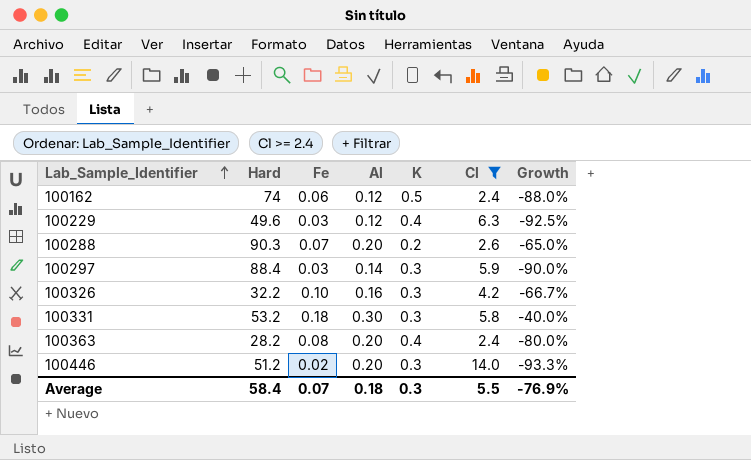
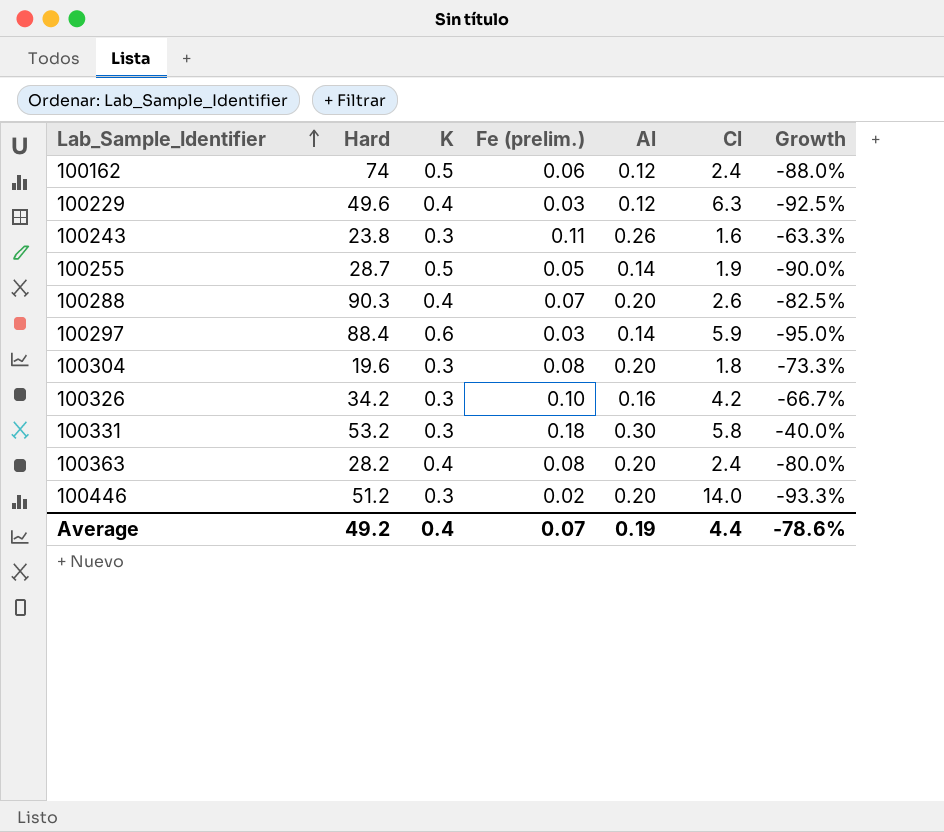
filter: Cl >= 2.4 -> none
column K | position: 5 -> 3
column name: Fe -> Fe (prelim.)
100288 | K: 0.2 -> 0.4
100288 | Growth: -65.0% -> -82.5%
100297 | K: 0.3 -> 0.6
100297 | Growth: -90.0% -> -95.0%
100326 | Hard: 32.2 -> 34.2
Average | Hard: 58.4 -> 49.2
Average | K: 0.3 -> 0.4
Average | Al: 0.18 -> 0.19
Average | Cl: 5.5 -> 4.4
Average | Growth: -76.9% -> -78.6%

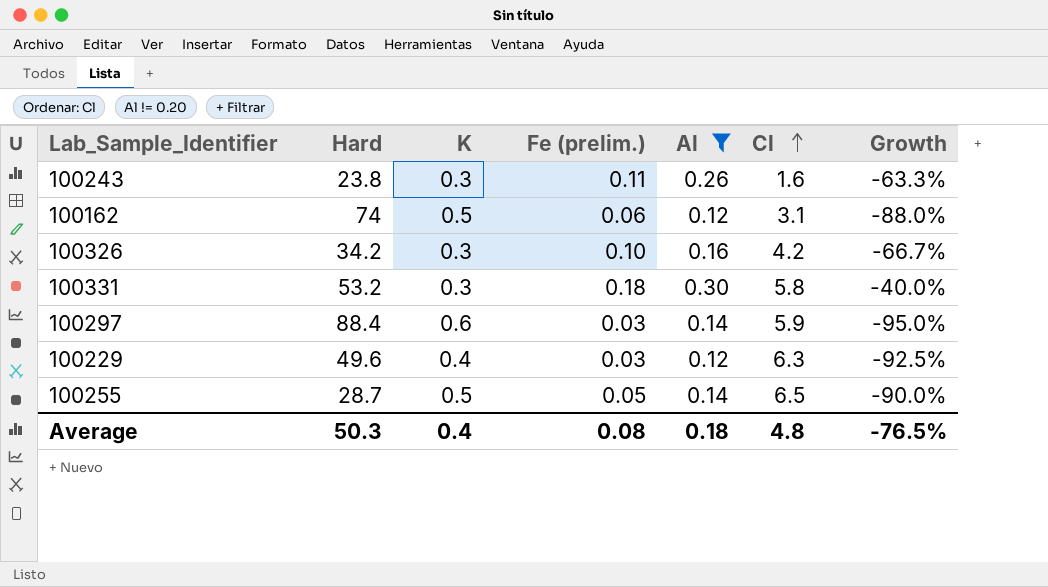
filter: none -> Al != 0.20
row order: Lab_Sample_Identifier ascending -> Cl ascending
100162 | Cl: 2.4 -> 3.1
100255 | Cl: 1.9 -> 6.5
Average | Hard: 49.2 -> 50.3
Average | Fe (prelim.): 0.07 -> 0.08
Average | Al: 0.19 -> 0.18
Average | Cl: 4.4 -> 4.8
Average | Growth: -78.6% -> -76.5%

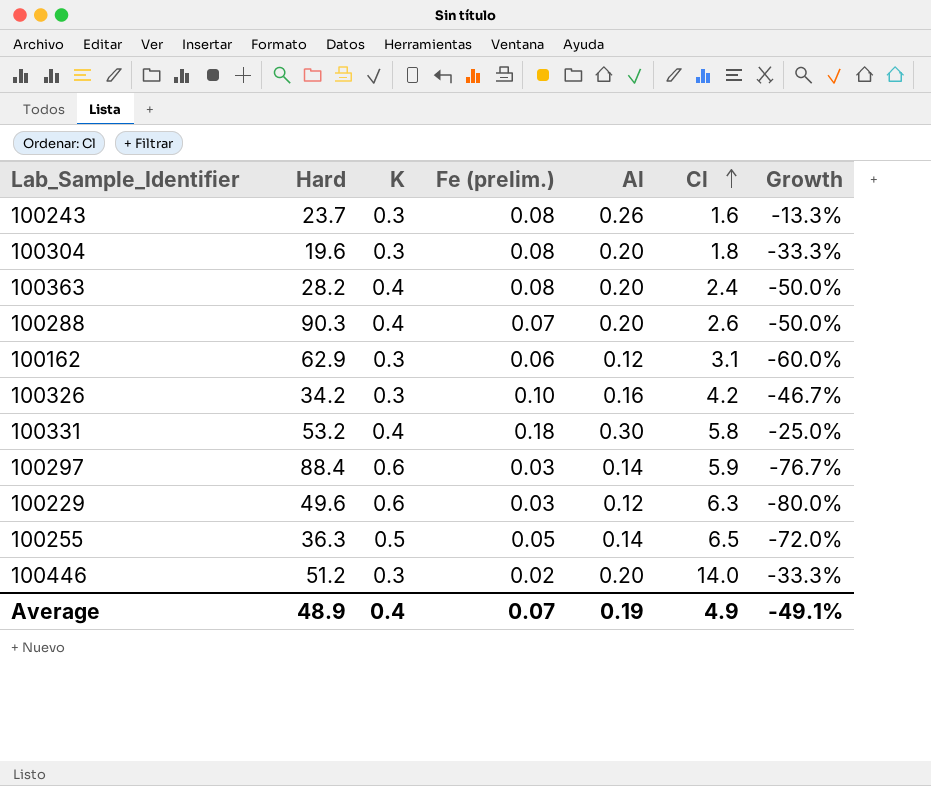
filter: Al != 0.20 -> none
column Growth | formula: ([Fe (prelim.)] - [K]) / [K] -> ([Al] - [K]) / [K]
100243 | Hard: 23.8 -> 23.7
100243 | Fe (prelim.): 0.11 -> 0.08
100162 | Hard: 74 -> 62.9
100162 | K: 0.5 -> 0.3
100331 | K: 0.3 -> 0.4
100229 | K: 0.4 -> 0.6
100255 | Hard: 28.7 -> 36.3
Average | Hard: 50.3 -> 48.9
Average | Fe (prelim.): 0.08 -> 0.07
Average | Al: 0.18 -> 0.19
Average | Cl: 4.8 -> 4.9
Average | Growth: -76.5% -> -49.1%

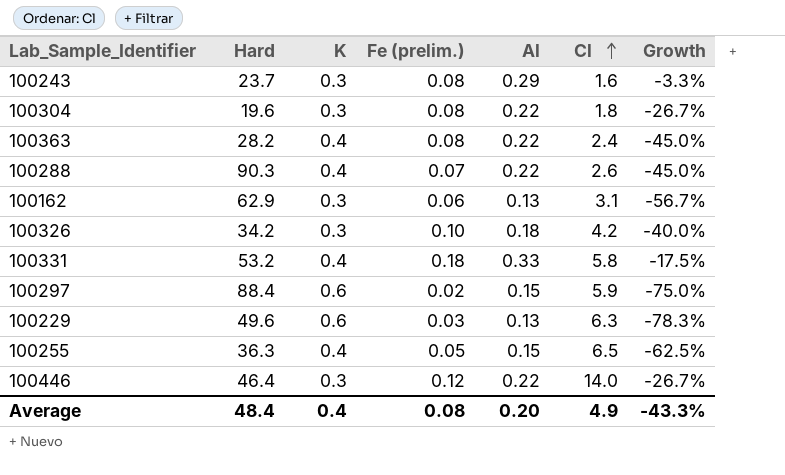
100243 | Al: 0.26 -> 0.29
100243 | Growth: -13.3% -> -3.3%
100304 | Al: 0.20 -> 0.22
100304 | Growth: -33.3% -> -26.7%
100363 | Al: 0.20 -> 0.22
100363 | Growth: -50.0% -> -45.0%
100288 | Al: 0.20 -> 0.22
100288 | Growth: -50.0% -> -45.0%
100162 | Al: 0.12 -> 0.13
100162 | Growth: -60.0% -> -56.7%
100326 | Al: 0.16 -> 0.18
100326 | Growth: -46.7% -> -40.0%
100331 | Al: 0.30 -> 0.33
100331 | Growth: -25.0% -> -17.5%
100297 | Fe (prelim.): 0.03 -> 0.02
100297 | Al: 0.14 -> 0.15
100297 | Growth: -76.7% -> -75.0%
100229 | Al: 0.12 -> 0.13
100229 | Growth: -80.0% -> -78.3%
100255 | K: 0.5 -> 0.4
100255 | Al: 0.14 -> 0.15
100255 | Growth: -72.0% -> -62.5%
100446 | Hard: 51.2 -> 46.4
100446 | Fe (prelim.): 0.02 -> 0.12
100446 | Al: 0.20 -> 0.22
100446 | Growth: -33.3% -> -26.7%
Average | Hard: 48.9 -> 48.4
Average | Fe (prelim.): 0.07 -> 0.08
Average | Al: 0.19 -> 0.20
Average | Growth: -49.1% -> -43.3%

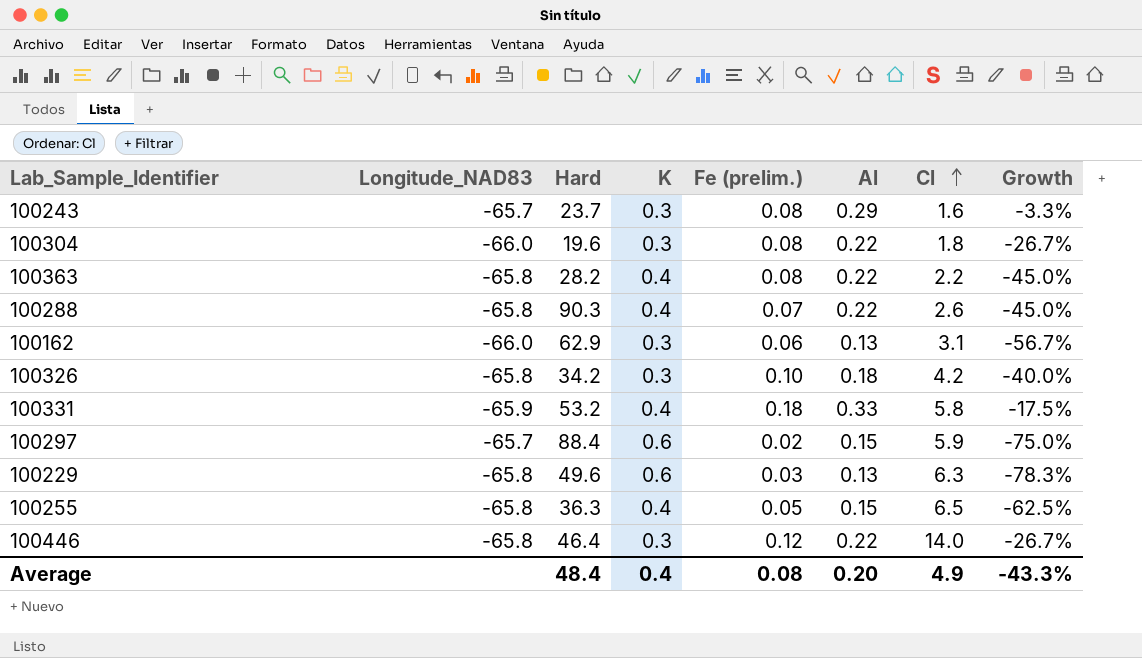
column Longitude_NAD83 | position: none -> 2
100363 | Cl: 2.4 -> 2.2

